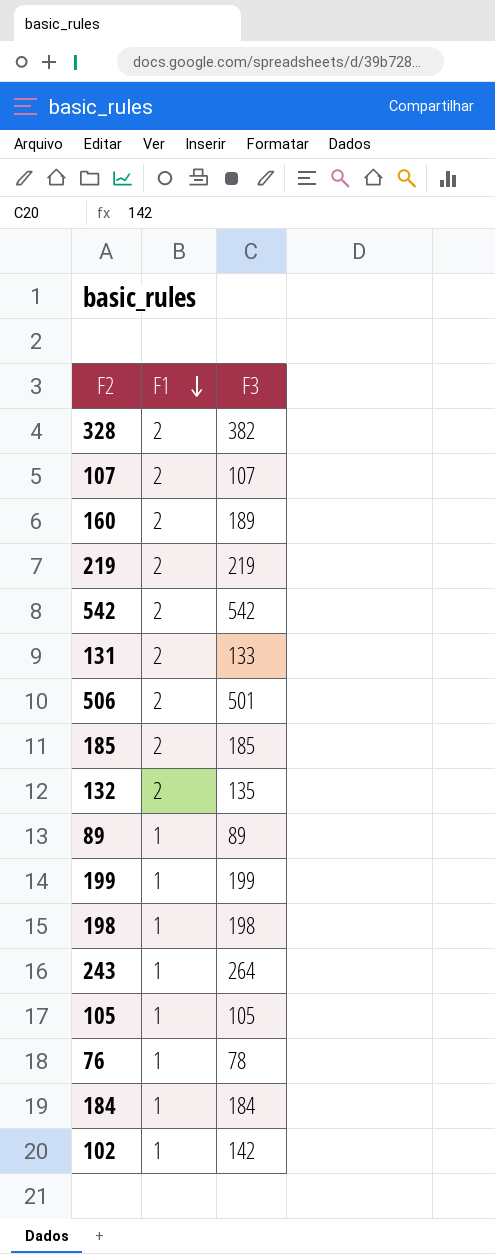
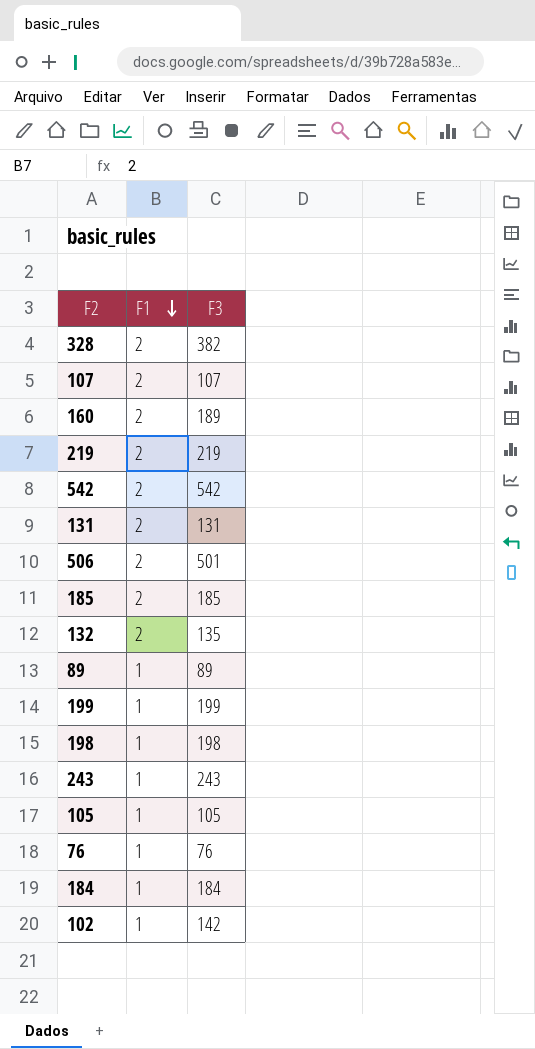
131 | F3: 133 -> 131
243 | F3: 264 -> 243
76 | F3: 78 -> 76

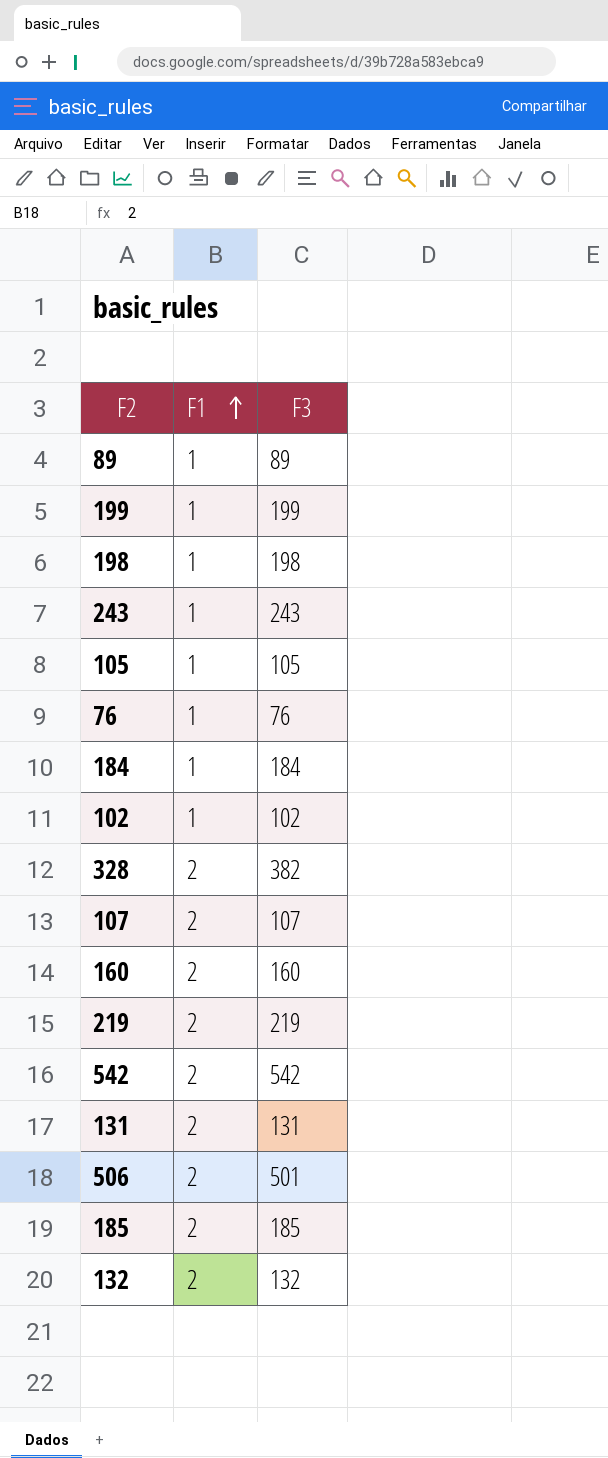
row order: F1 descending -> F1 ascending
102 | F3: 142 -> 102
160 | F3: 189 -> 160
132 | F3: 135 -> 132

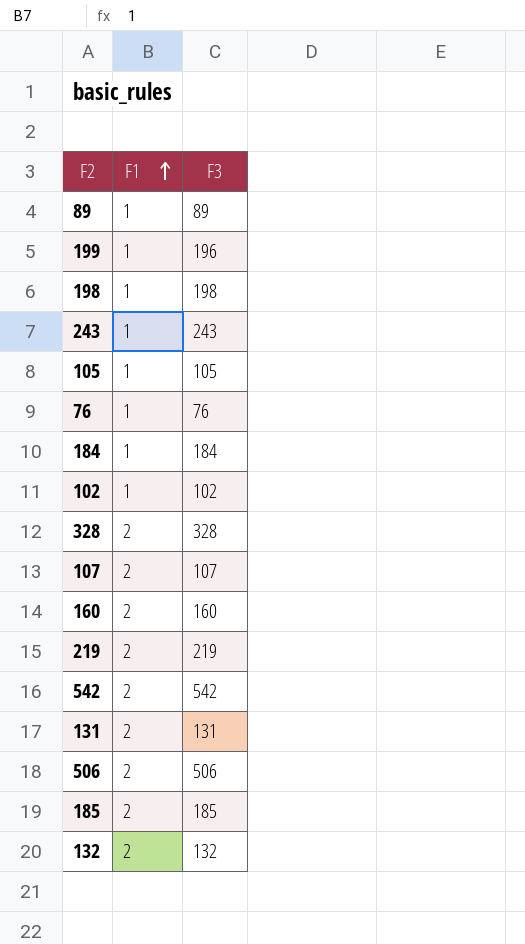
199 | F3: 199 -> 196
328 | F3: 382 -> 328
506 | F3: 501 -> 506

